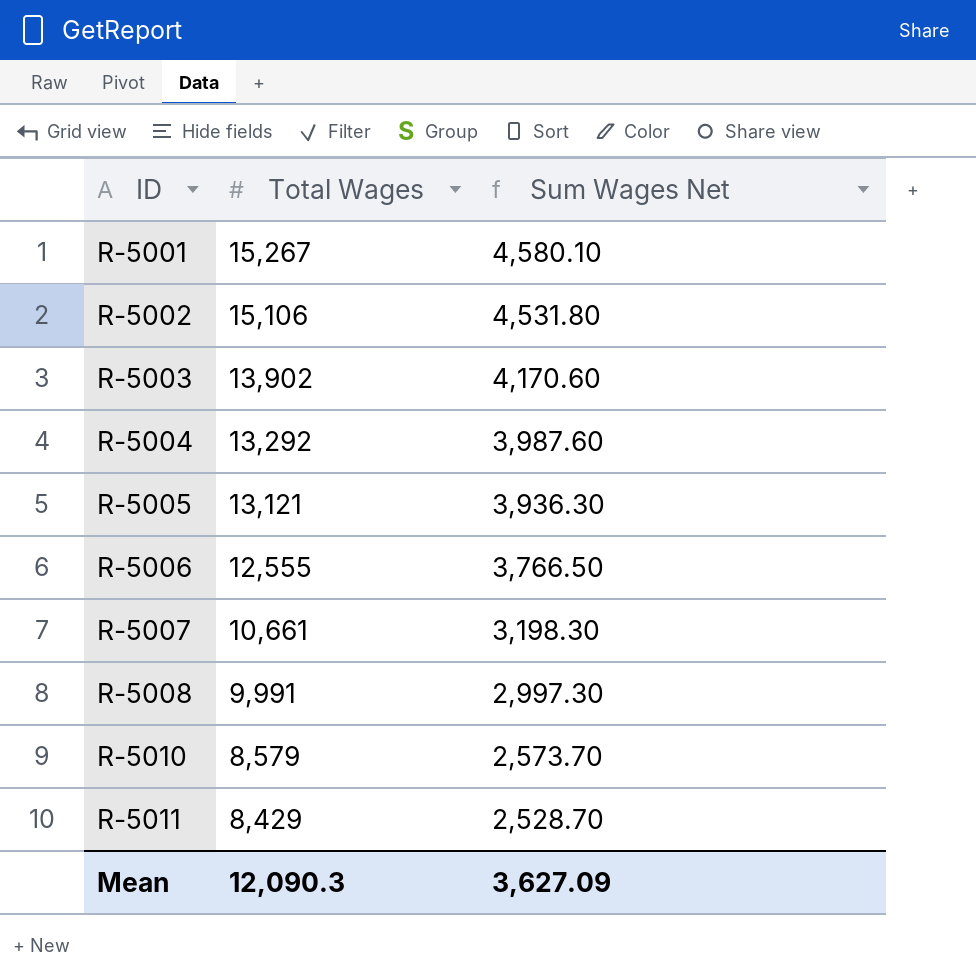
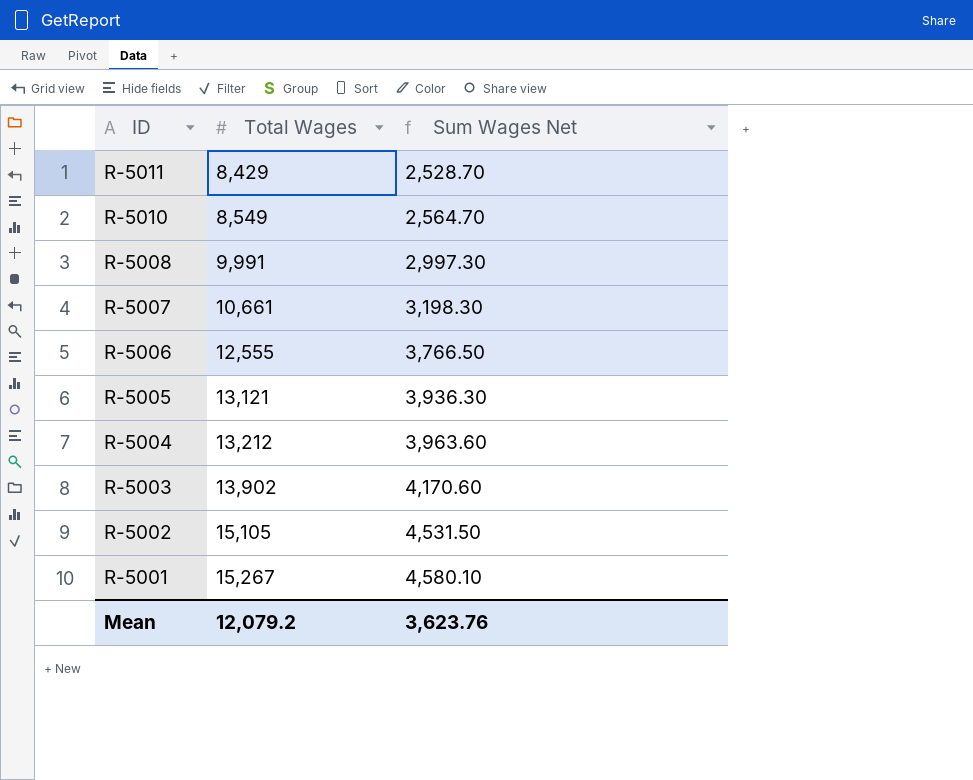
row order: ID ascending -> ID descending
R-5010 | Total Wages: 8,579 -> 8,549
R-5010 | Sum Wages Net: 2,573.70 -> 2,564.70
R-5004 | Total Wages: 13,292 -> 13,212
R-5004 | Sum Wages Net: 3,987.60 -> 3,963.60
R-5002 | Total Wages: 15,106 -> 15,105
R-5002 | Sum Wages Net: 4,531.80 -> 4,531.50
Mean | Total Wages: 12,090.3 -> 12,079.2
Mean | Sum Wages Net: 3,627.09 -> 3,623.76

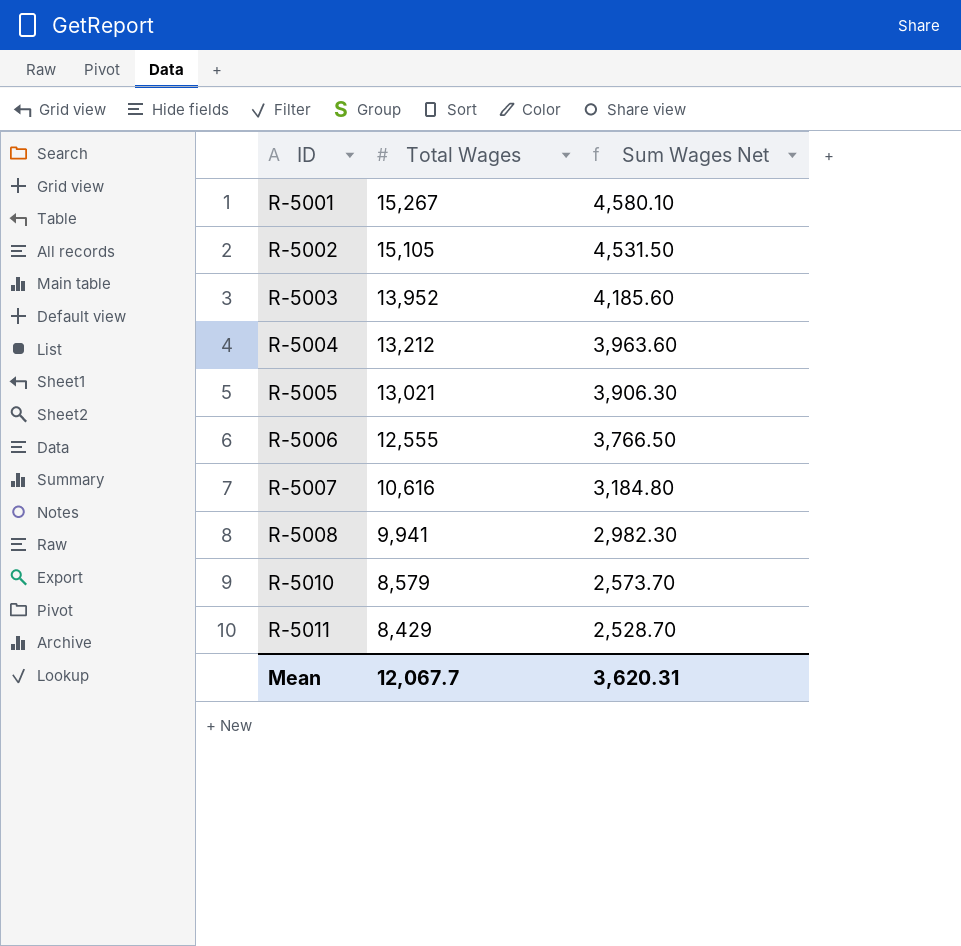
row order: ID descending -> ID ascending
R-5003 | Total Wages: 13,902 -> 13,952
R-5003 | Sum Wages Net: 4,170.60 -> 4,185.60
R-5005 | Total Wages: 13,121 -> 13,021
R-5005 | Sum Wages Net: 3,936.30 -> 3,906.30
R-5007 | Total Wages: 10,661 -> 10,616
R-5007 | Sum Wages Net: 3,198.30 -> 3,184.80
R-5008 | Total Wages: 9,991 -> 9,941
R-5008 | Sum Wages Net: 2,997.30 -> 2,982.30
R-5010 | Total Wages: 8,549 -> 8,579
R-5010 | Sum Wages Net: 2,564.70 -> 2,573.70
Mean | Total Wages: 12,079.2 -> 12,067.7
Mean | Sum Wages Net: 3,623.76 -> 3,620.31

